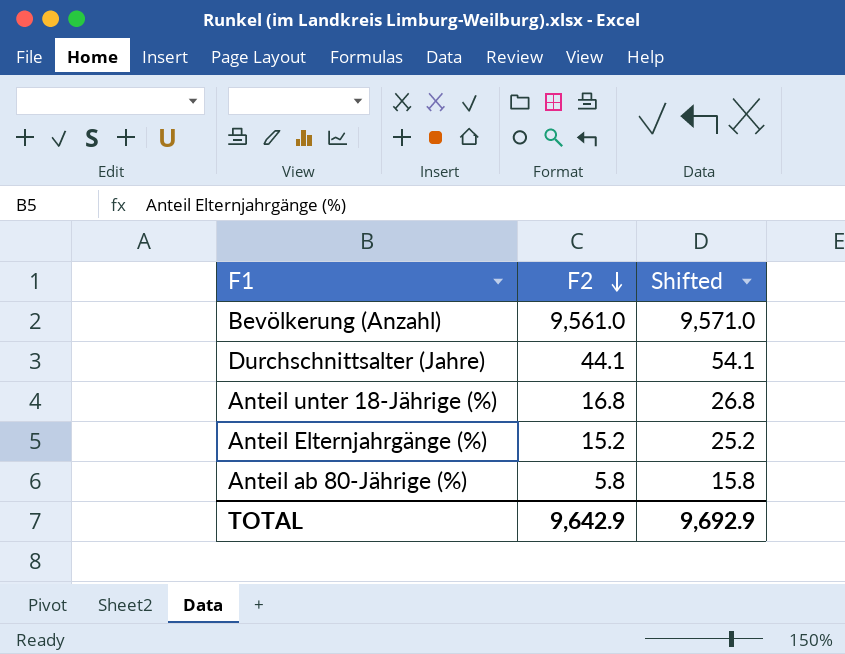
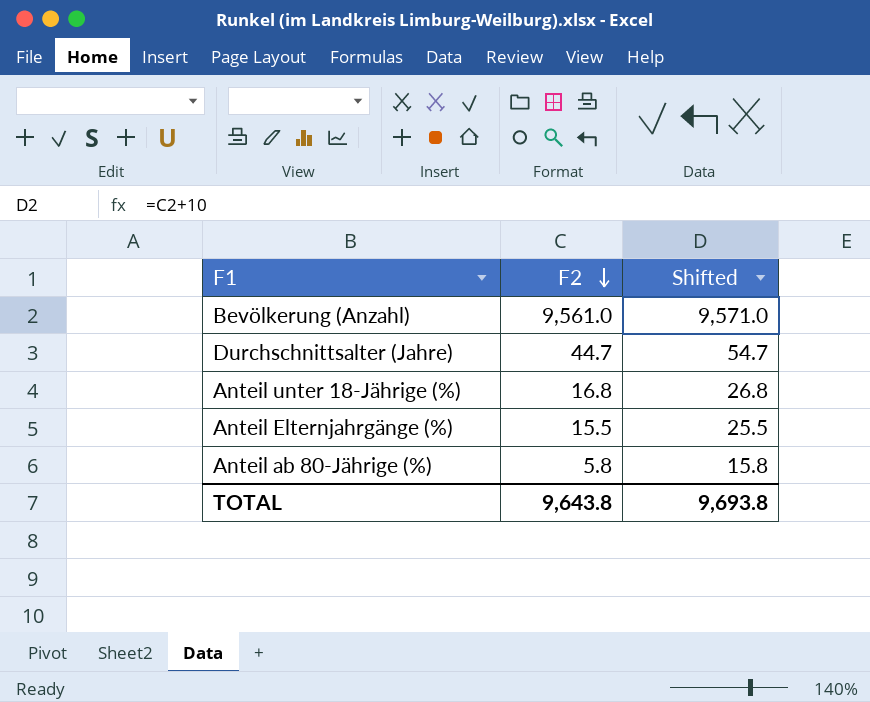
Durchschnittsalter (Jahre) | F2: 44.1 -> 44.7
Durchschnittsalter (Jahre) | Shifted: 54.1 -> 54.7
Anteil Elternjahrgänge (%) | F2: 15.2 -> 15.5
Anteil Elternjahrgänge (%) | Shifted: 25.2 -> 25.5
TOTAL | F2: 9,642.9 -> 9,643.8
TOTAL | Shifted: 9,692.9 -> 9,693.8

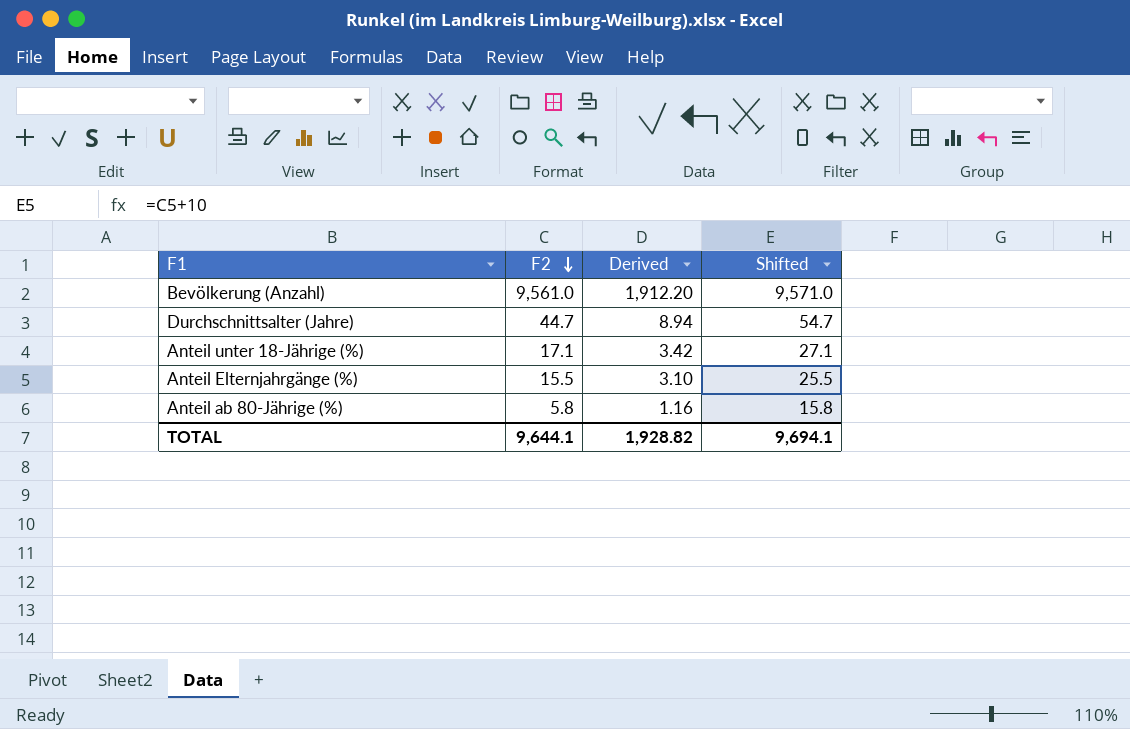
column Derived | formula: none -> [F2] * 0.2
Anteil unter 18-Jährige (%) | F2: 16.8 -> 17.1
Anteil unter 18-Jährige (%) | Shifted: 26.8 -> 27.1
TOTAL | F2: 9,643.8 -> 9,644.1
TOTAL | Shifted: 9,693.8 -> 9,694.1

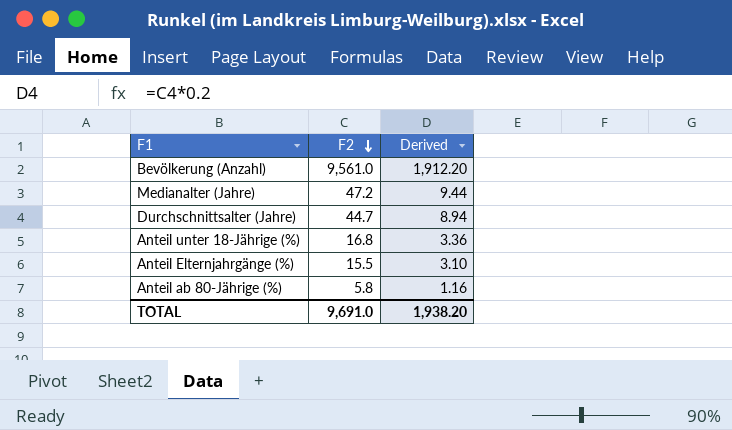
column Shifted | formula: [F2] + 10 -> none
row Medianalter (Jahre): none -> 47.2 | 9.44
Anteil unter 18-Jährige (%) | F2: 17.1 -> 16.8
Anteil unter 18-Jährige (%) | Derived: 3.42 -> 3.36
TOTAL | F2: 9,644.1 -> 9,691.0
TOTAL | Derived: 1,928.82 -> 1,938.20

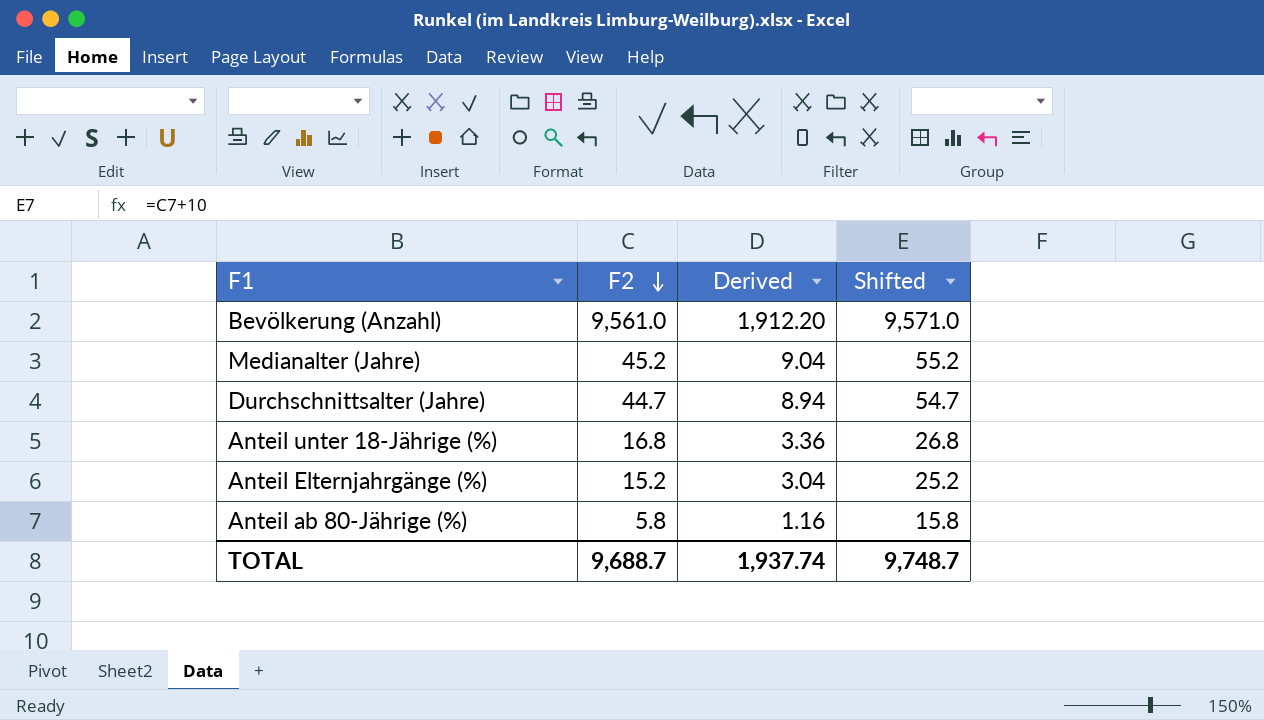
column Shifted | formula: none -> [F2] + 10
Medianalter (Jahre) | F2: 47.2 -> 45.2
Medianalter (Jahre) | Derived: 9.44 -> 9.04
Anteil Elternjahrgänge (%) | F2: 15.5 -> 15.2
Anteil Elternjahrgänge (%) | Derived: 3.10 -> 3.04
TOTAL | F2: 9,691.0 -> 9,688.7
TOTAL | Derived: 1,938.20 -> 1,937.74

